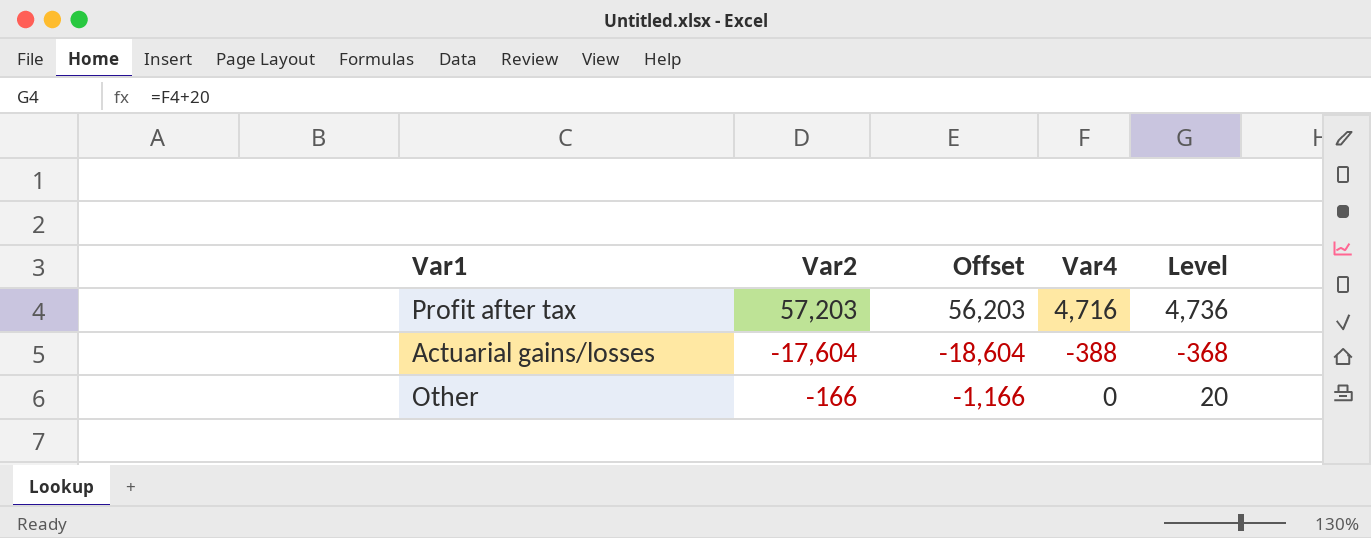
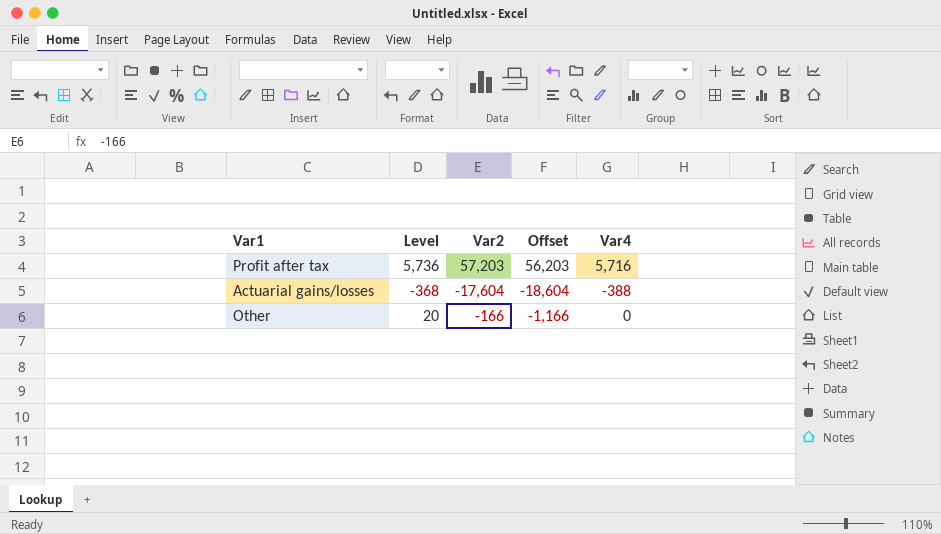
column Level | position: 5 -> 2
Profit after tax | Level: 4,736 -> 5,736
Profit after tax | Var4: 4,716 -> 5,716

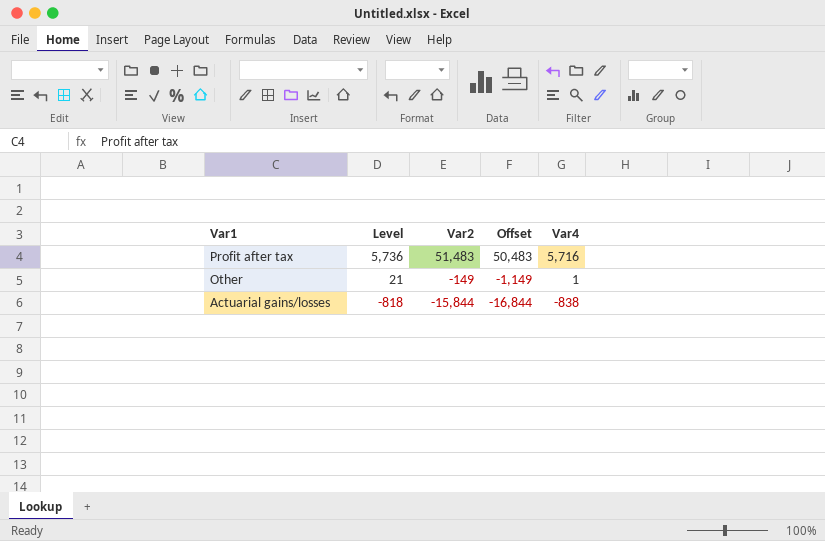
row order: none -> Var1 descending
Profit after tax | Var2: 57,203 -> 51,483
Profit after tax | Offset: 56,203 -> 50,483
Other | Level: 20 -> 21
Other | Var2: -166 -> -149
Other | Offset: -1,166 -> -1,149
Other | Var4: 0 -> 1
Actuarial gains/losses | Level: -368 -> -818
Actuarial gains/losses | Var2: -17,604 -> -15,844
Actuarial gains/losses | Offset: -18,604 -> -16,844
Actuarial gains/losses | Var4: -388 -> -838

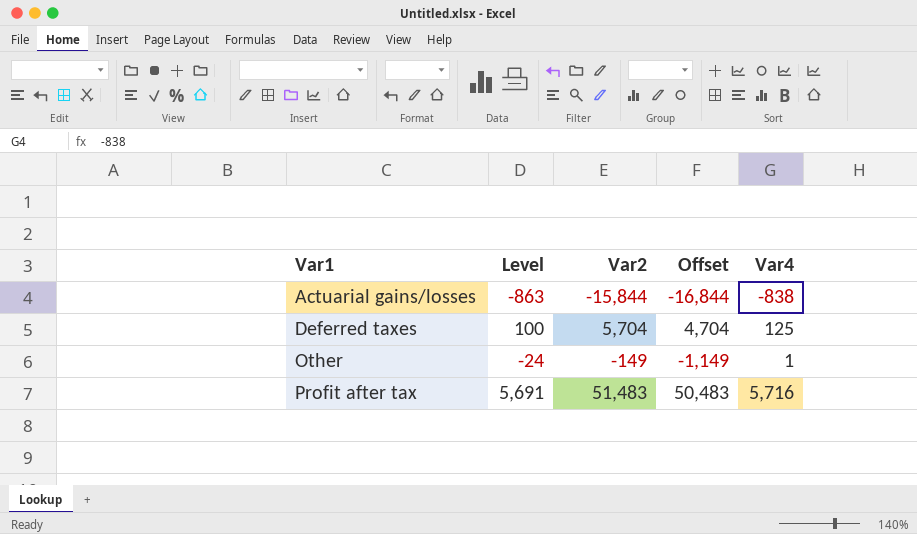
row order: Var1 descending -> Var1 ascending
column Level | formula: [Var4] + 20 -> [Var4] - 25
row Deferred taxes: none -> 100 | 5,704 | 4,704 | 125

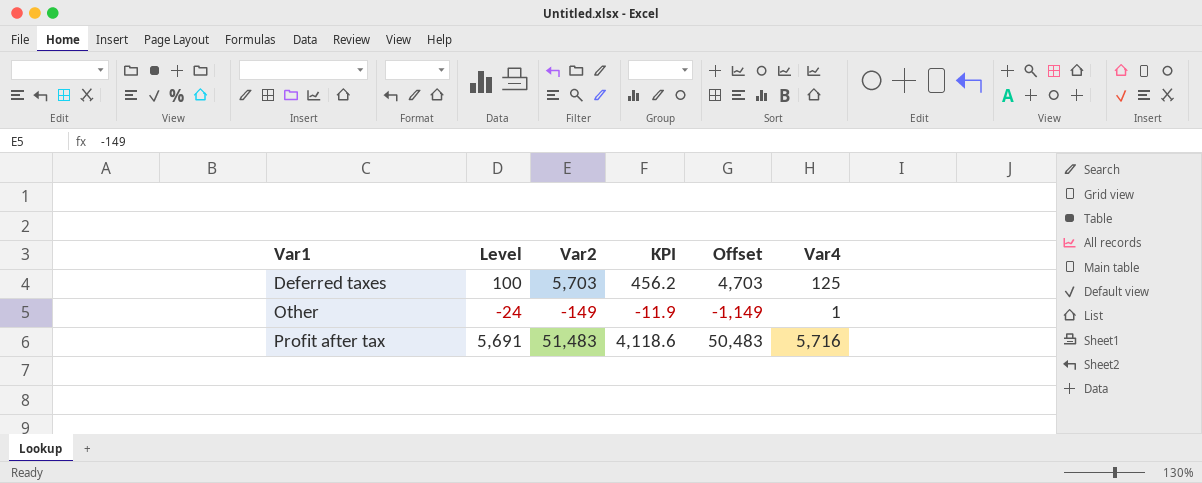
column KPI | formula: none -> [Var2] * 0.08
row Actuarial gains/losses: -863 | -15,844 | -16,844 | -838 -> none
Deferred taxes | Var2: 5,704 -> 5,703
Deferred taxes | Offset: 4,704 -> 4,703

